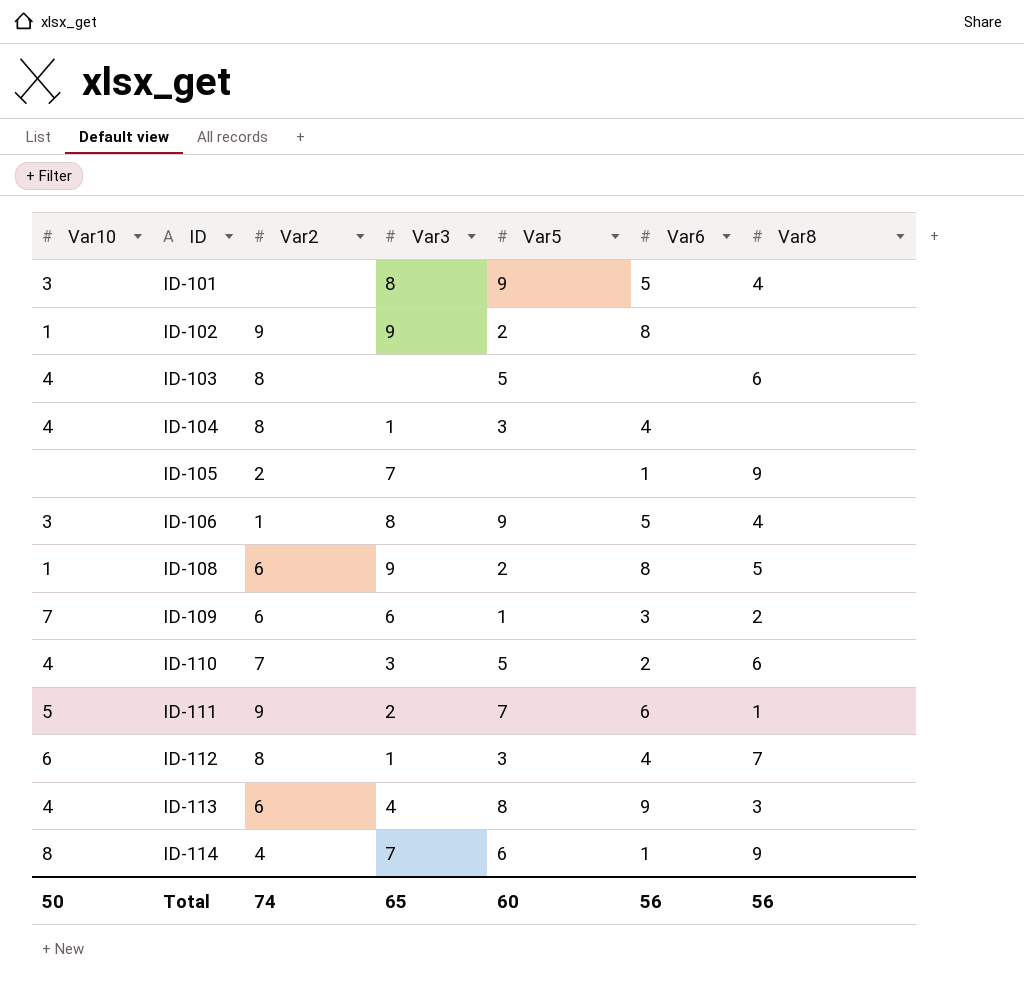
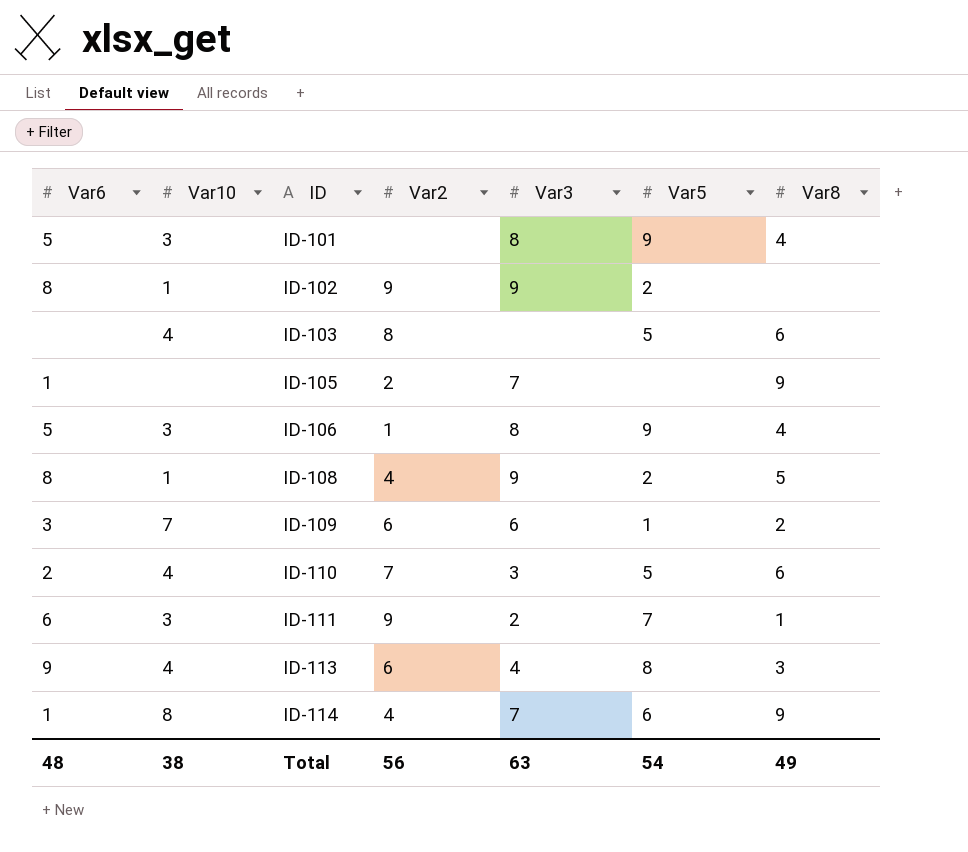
column Var6 | position: 6 -> 1
row ID-104: 4 | 8 | 1 | 3 | 4 | none -> none
row ID-112: 6 | 8 | 1 | 3 | 4 | 7 -> none
ID-108 | Var2: 6 -> 4
ID-111 | Var10: 5 -> 3
Total | Var6: 56 -> 48
Total | Var10: 50 -> 38
Total | Var2: 74 -> 56
Total | Var3: 65 -> 63
Total | Var5: 60 -> 54
Total | Var8: 56 -> 49

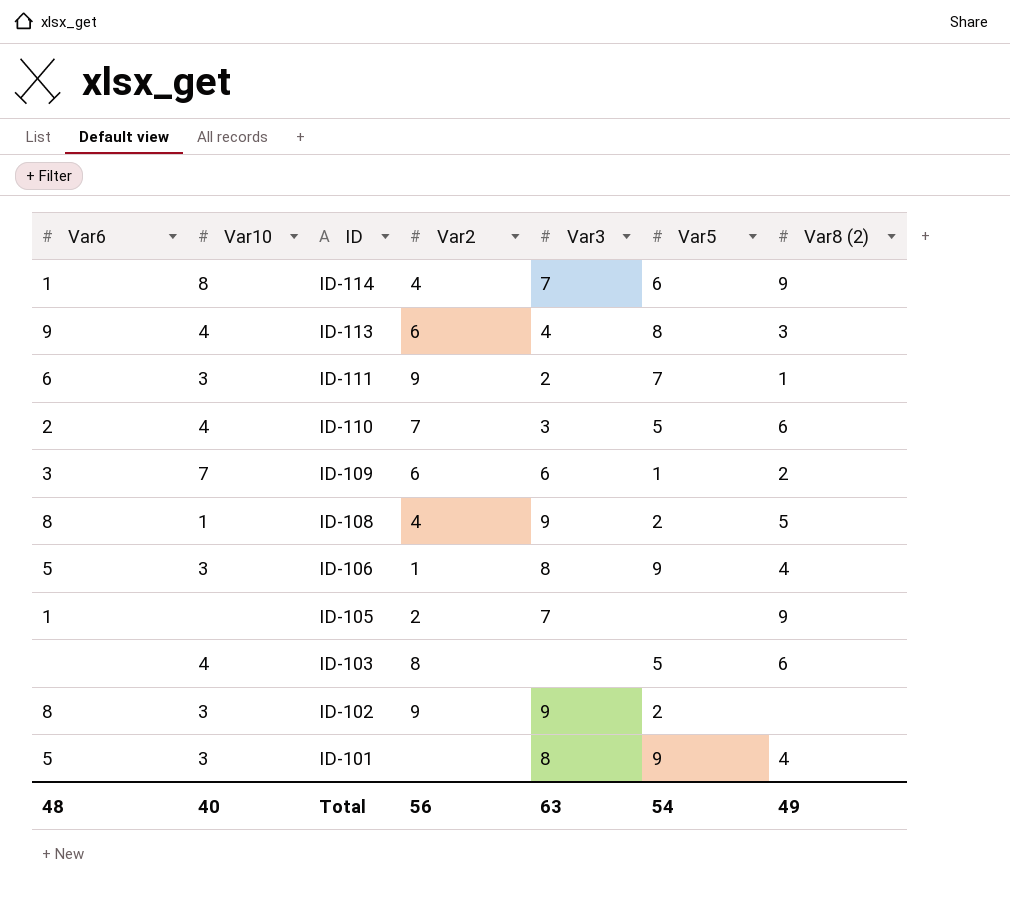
row order: ID ascending -> ID descending
column name: Var8 -> Var8 (2)
ID-102 | Var10: 1 -> 3
Total | Var10: 38 -> 40

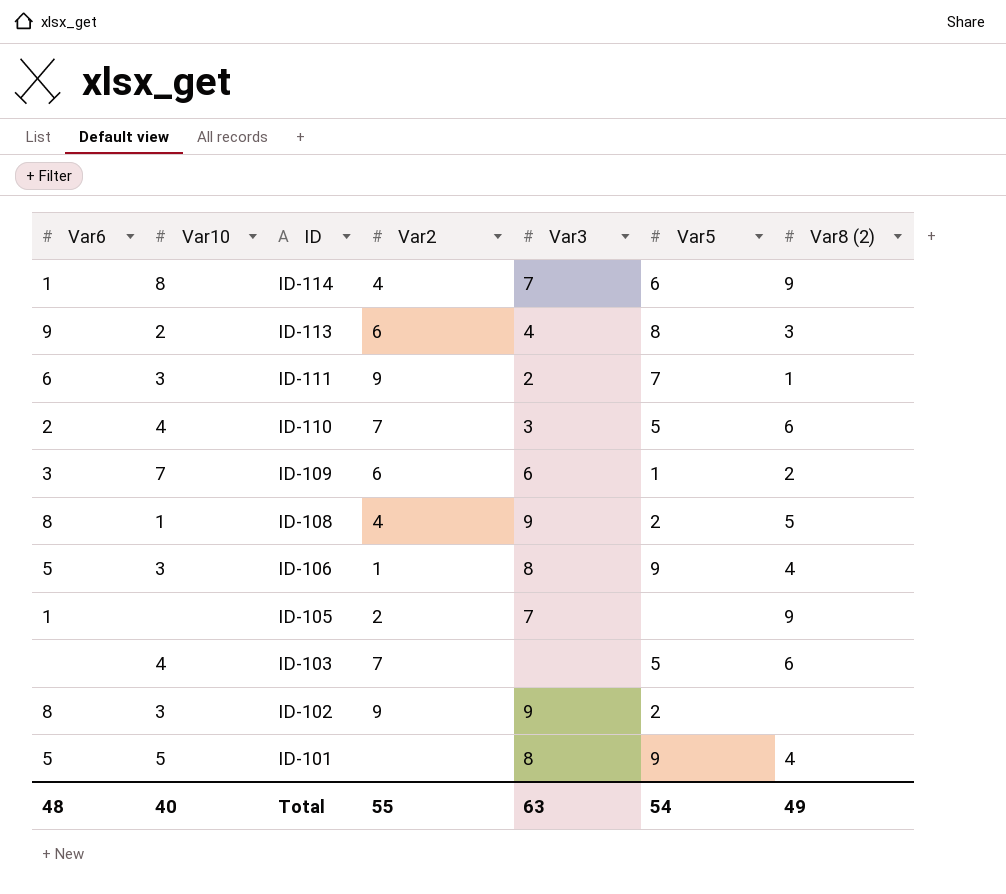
ID-113 | Var10: 4 -> 2
ID-103 | Var2: 8 -> 7
ID-101 | Var10: 3 -> 5
Total | Var2: 56 -> 55

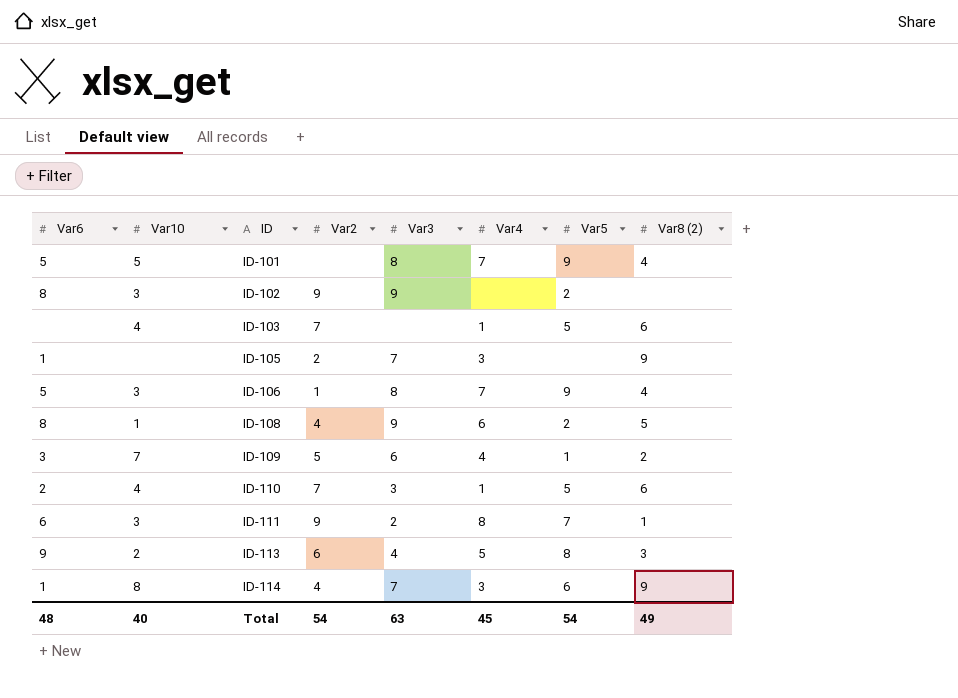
row order: ID descending -> ID ascending
column Var4 | position: none -> 6
ID-109 | Var2: 6 -> 5
Total | Var2: 55 -> 54

